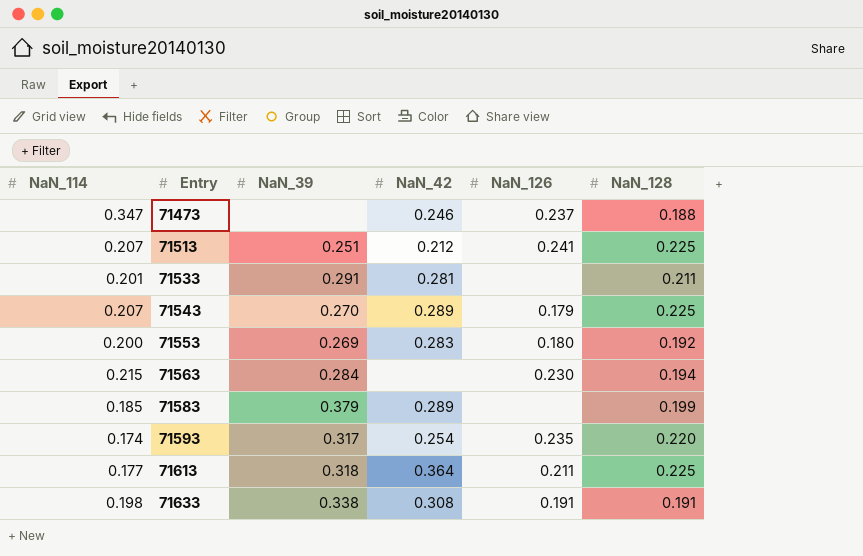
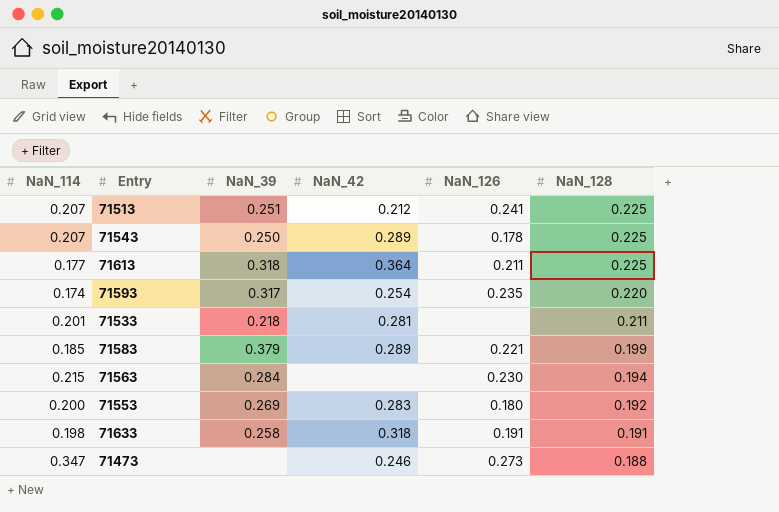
row order: Entry ascending -> NaN_128 descending
71543 | NaN_39: 0.270 -> 0.250
71543 | NaN_126: 0.179 -> 0.178
71533 | NaN_39: 0.291 -> 0.218
71583 | NaN_126: none -> 0.221
71633 | NaN_39: 0.338 -> 0.258
71633 | NaN_42: 0.308 -> 0.318
71473 | NaN_126: 0.237 -> 0.273

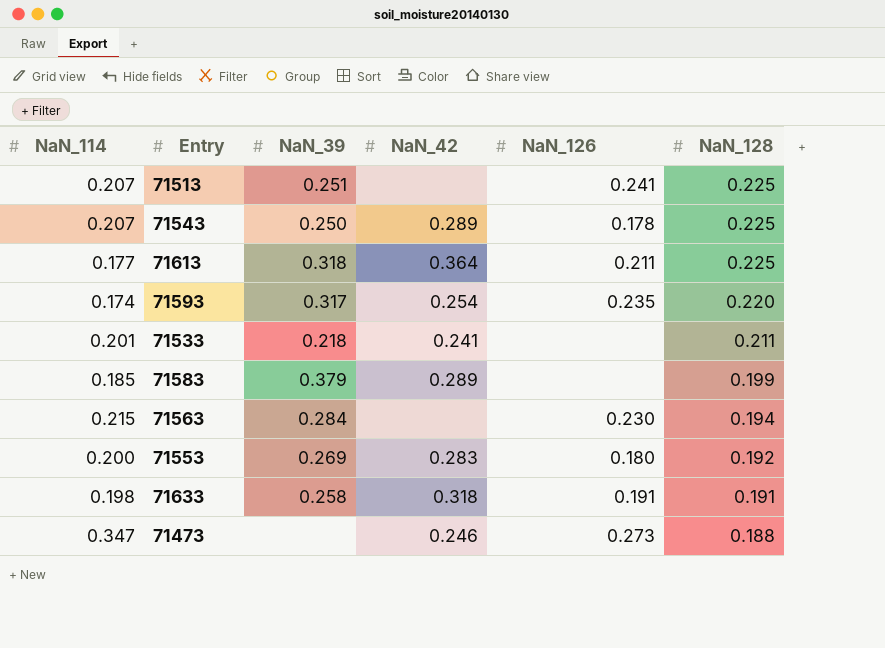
71513 | NaN_42: 0.212 -> none
71533 | NaN_42: 0.281 -> 0.241
71583 | NaN_126: 0.221 -> none

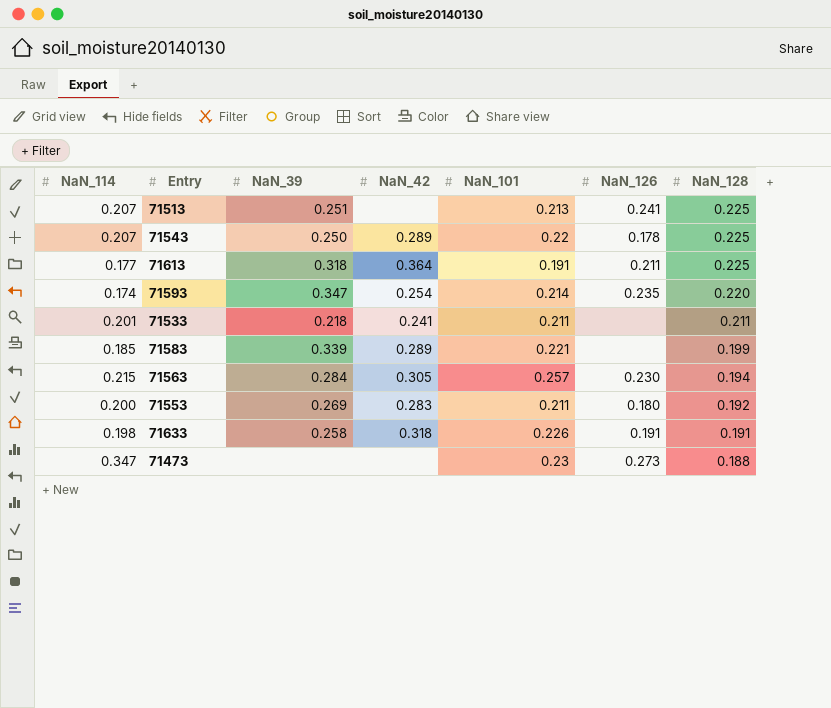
column NaN_101 | position: none -> 5
71593 | NaN_39: 0.317 -> 0.347
71583 | NaN_39: 0.379 -> 0.339
71563 | NaN_42: none -> 0.305
71473 | NaN_42: 0.246 -> none

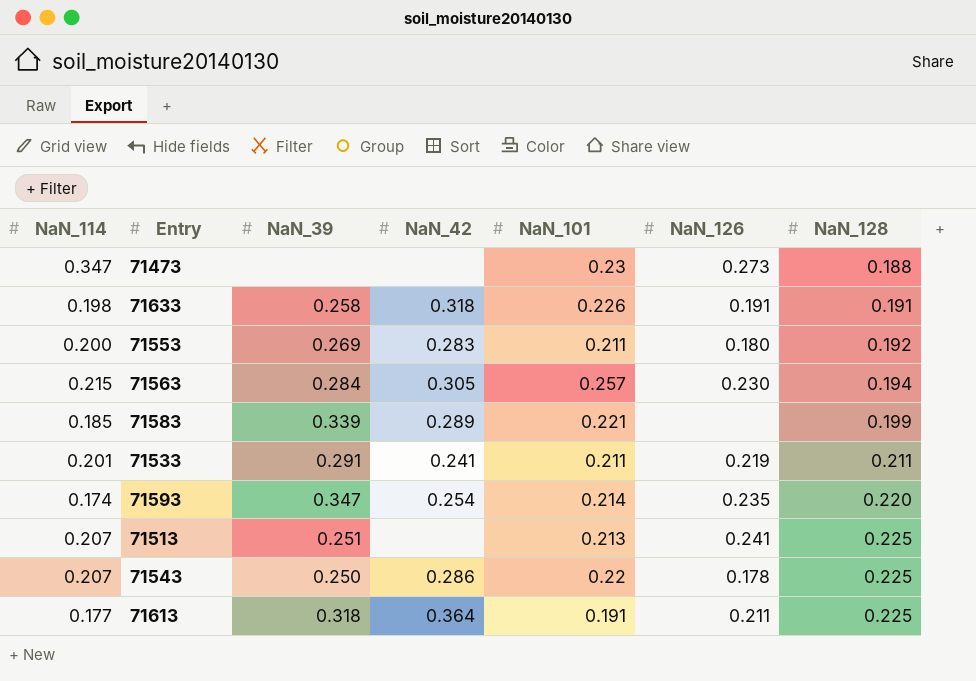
row order: NaN_128 descending -> NaN_128 ascending
71533 | NaN_39: 0.218 -> 0.291
71533 | NaN_126: none -> 0.219
71543 | NaN_42: 0.289 -> 0.286

